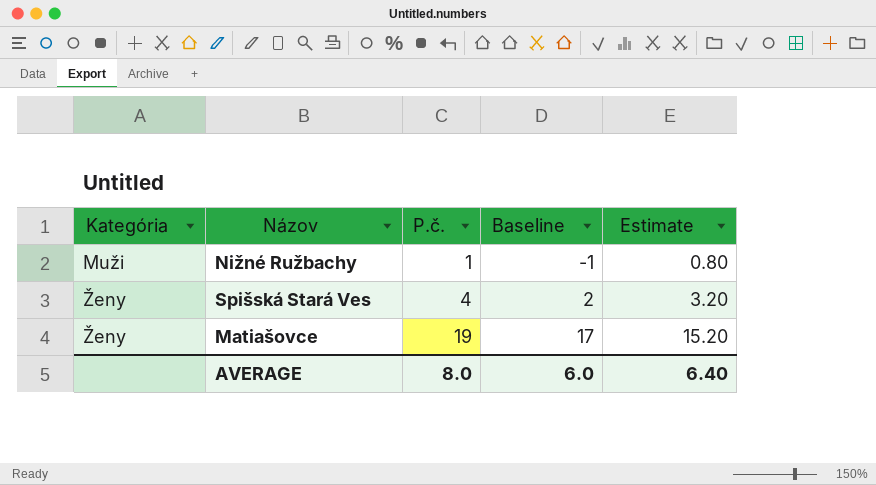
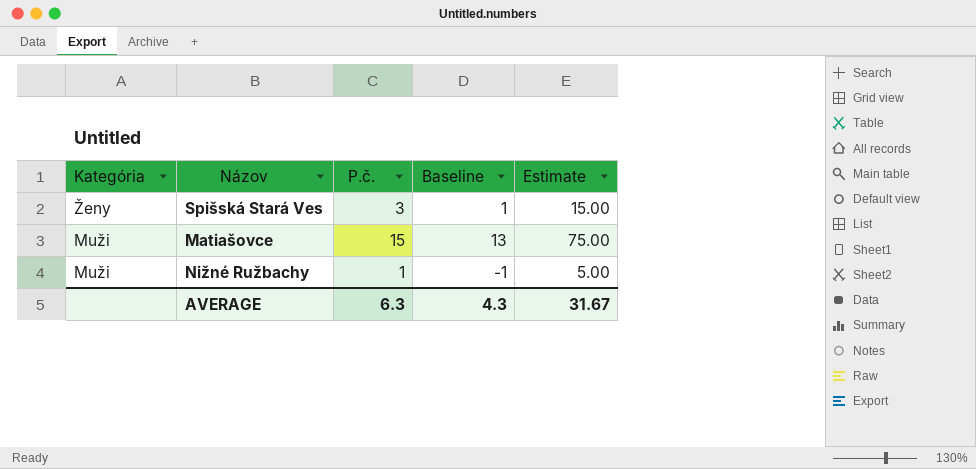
row order: Kategória ascending -> Kategória descending
column Estimate | formula: [P.č.] * 0.8 -> [P.č.] * 5
Spišská Stará Ves | P.č.: 4 -> 3
Spišská Stará Ves | Baseline: 2 -> 1
Matiašovce | Kategória: Ženy -> Muži
Matiašovce | P.č.: 19 -> 15
Matiašovce | Baseline: 17 -> 13
AVERAGE | P.č.: 8.0 -> 6.3
AVERAGE | Baseline: 6.0 -> 4.3
AVERAGE | Estimate: 6.40 -> 31.67

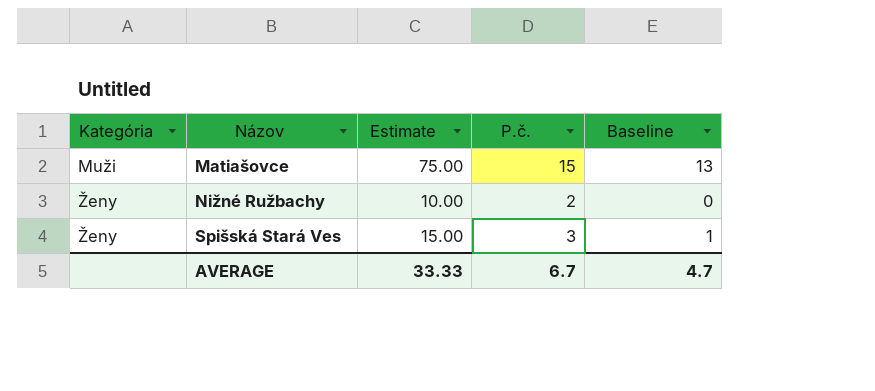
row order: Kategória descending -> Kategória ascending
column Estimate | position: 5 -> 3
Nižné Ružbachy | Kategória: Muži -> Ženy
Nižné Ružbachy | Estimate: 5.00 -> 10.00
Nižné Ružbachy | P.č.: 1 -> 2
Nižné Ružbachy | Baseline: -1 -> 0
AVERAGE | Estimate: 31.67 -> 33.33
AVERAGE | P.č.: 6.3 -> 6.7
AVERAGE | Baseline: 4.3 -> 4.7

